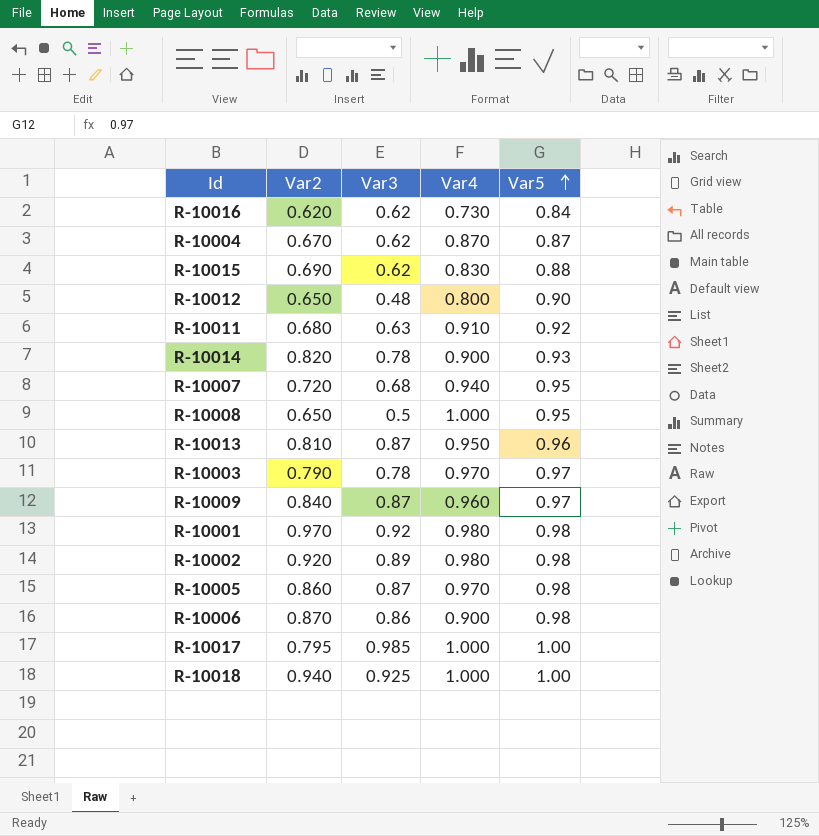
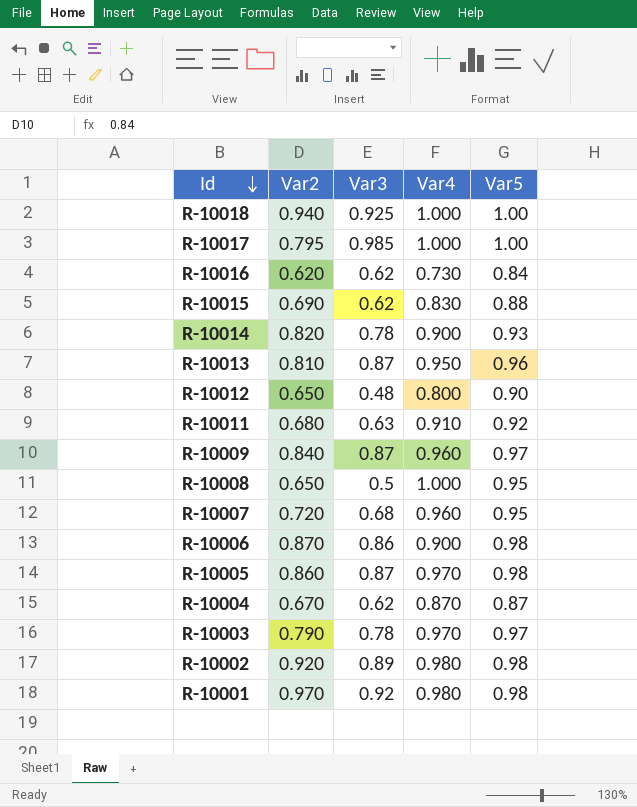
row order: Var5 ascending -> Id descending
R-10007 | Var4: 0.940 -> 0.960

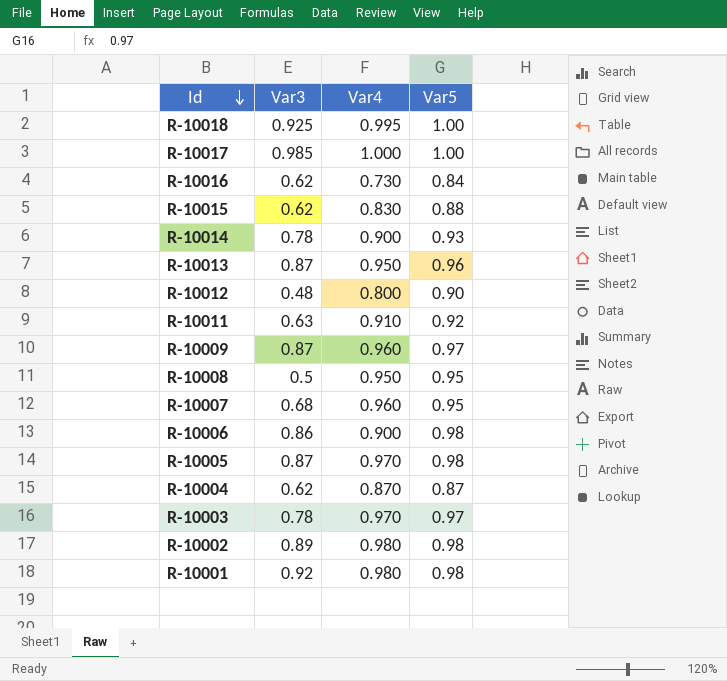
column Var2 | position: 2 -> none
R-10018 | Var4: 1.000 -> 0.995
R-10008 | Var4: 1.000 -> 0.950

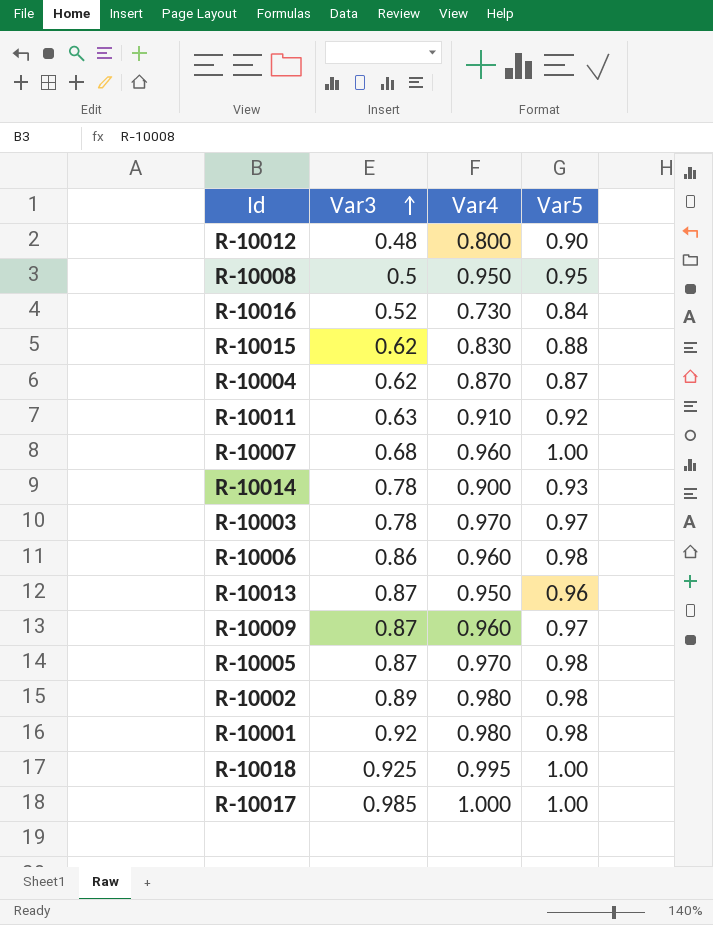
row order: Id descending -> Var3 ascending
R-10016 | Var3: 0.62 -> 0.52
R-10007 | Var5: 0.95 -> 1.00
R-10006 | Var4: 0.900 -> 0.960

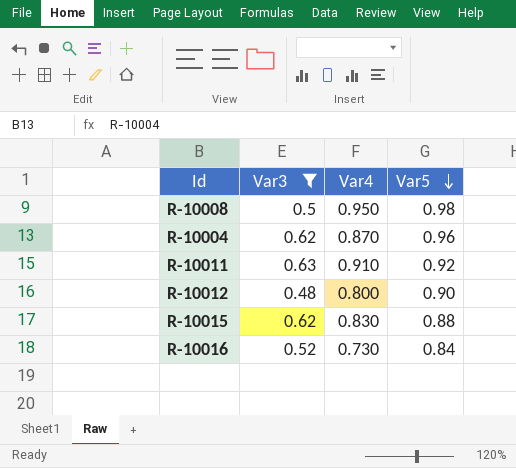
filter: none -> Var3 <= 0.63
row order: Var3 ascending -> Var5 descending
R-10008 | Var5: 0.95 -> 0.98
R-10004 | Var5: 0.87 -> 0.96

